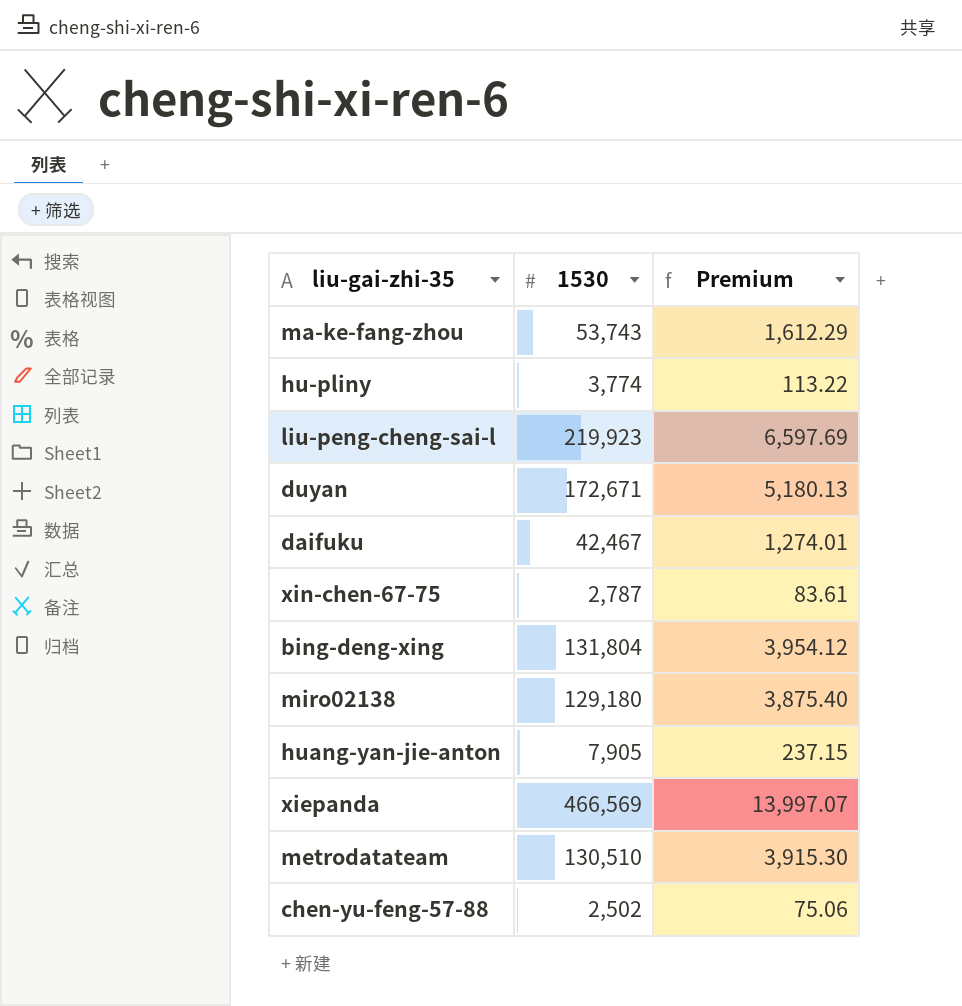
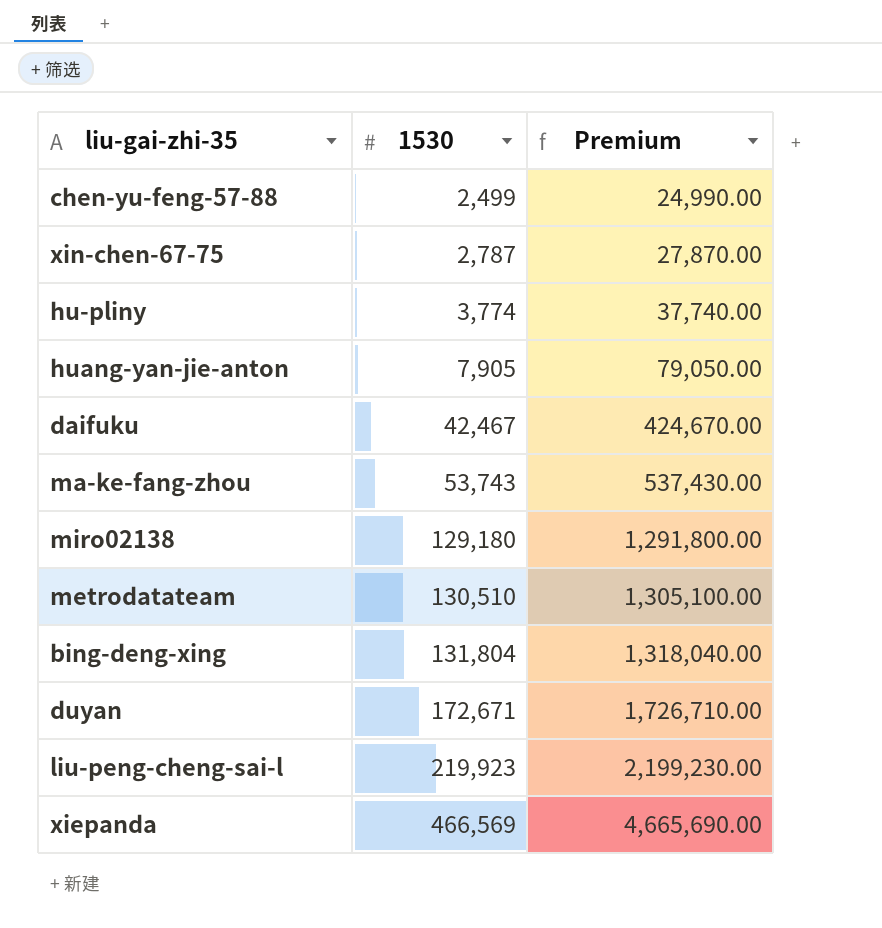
row order: none -> 1530 ascending
column Premium | formula: [1530] * 0.03 -> [1530] * 10
chen-yu-feng-57-88 | 1530: 2,502 -> 2,499

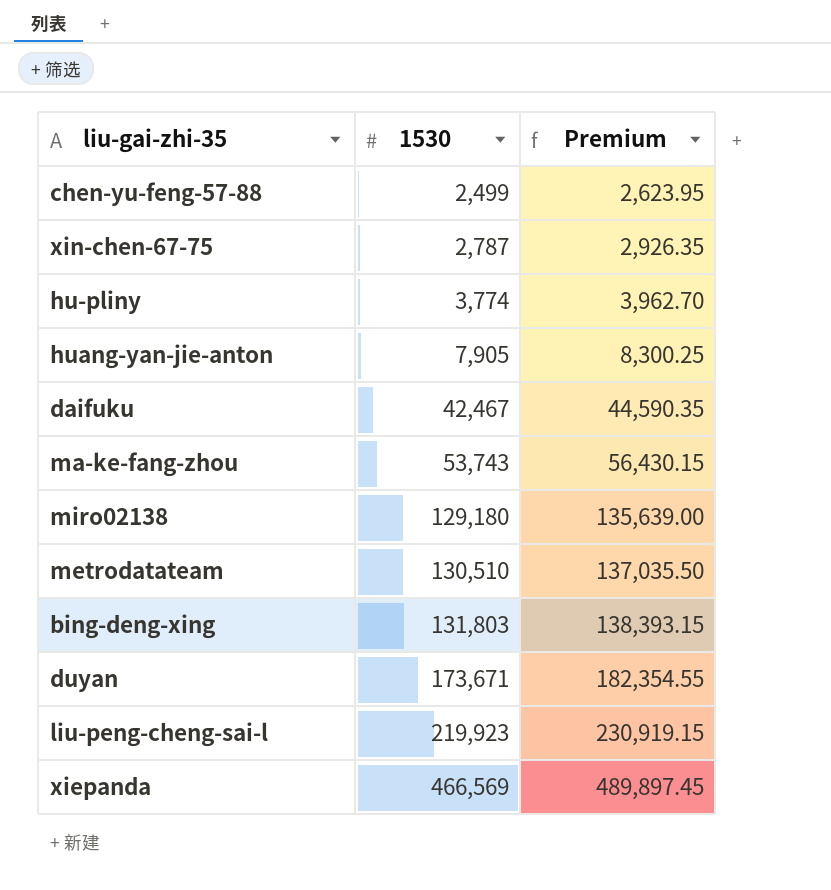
column Premium | formula: [1530] * 10 -> [1530] * 1.05
bing-deng-xing | 1530: 131,804 -> 131,803
duyan | 1530: 172,671 -> 173,671

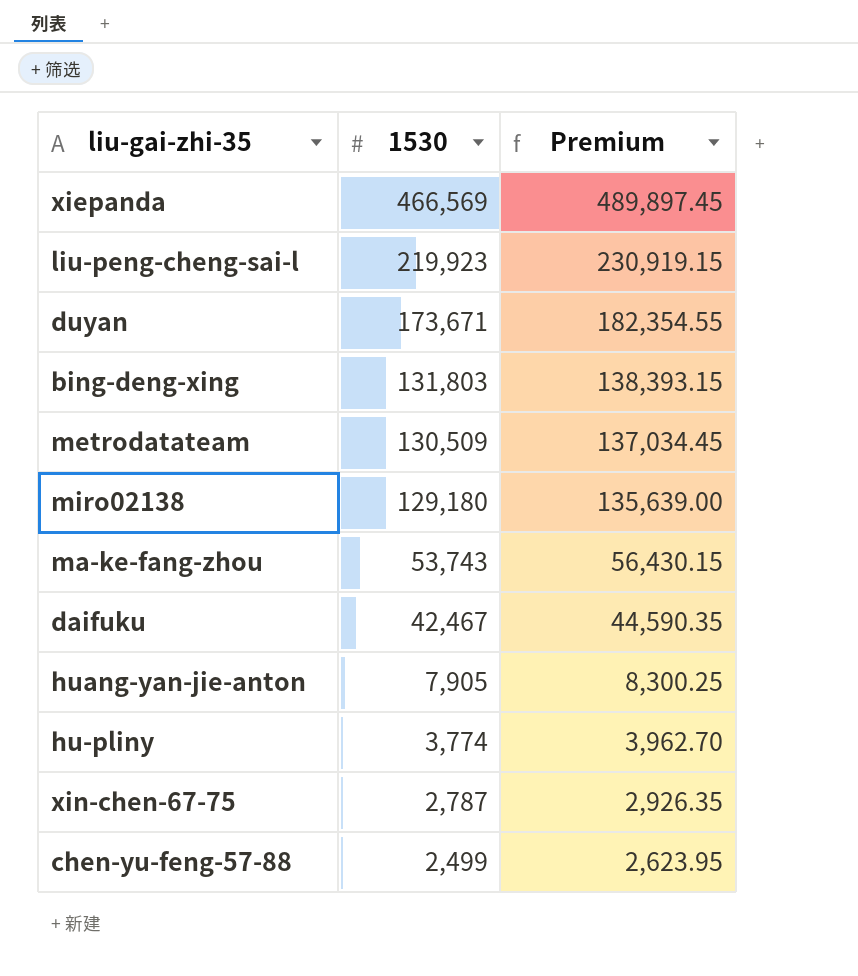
row order: 1530 ascending -> 1530 descending
metrodatateam | 1530: 130,510 -> 130,509
metrodatateam | Premium: 137,035.50 -> 137,034.45

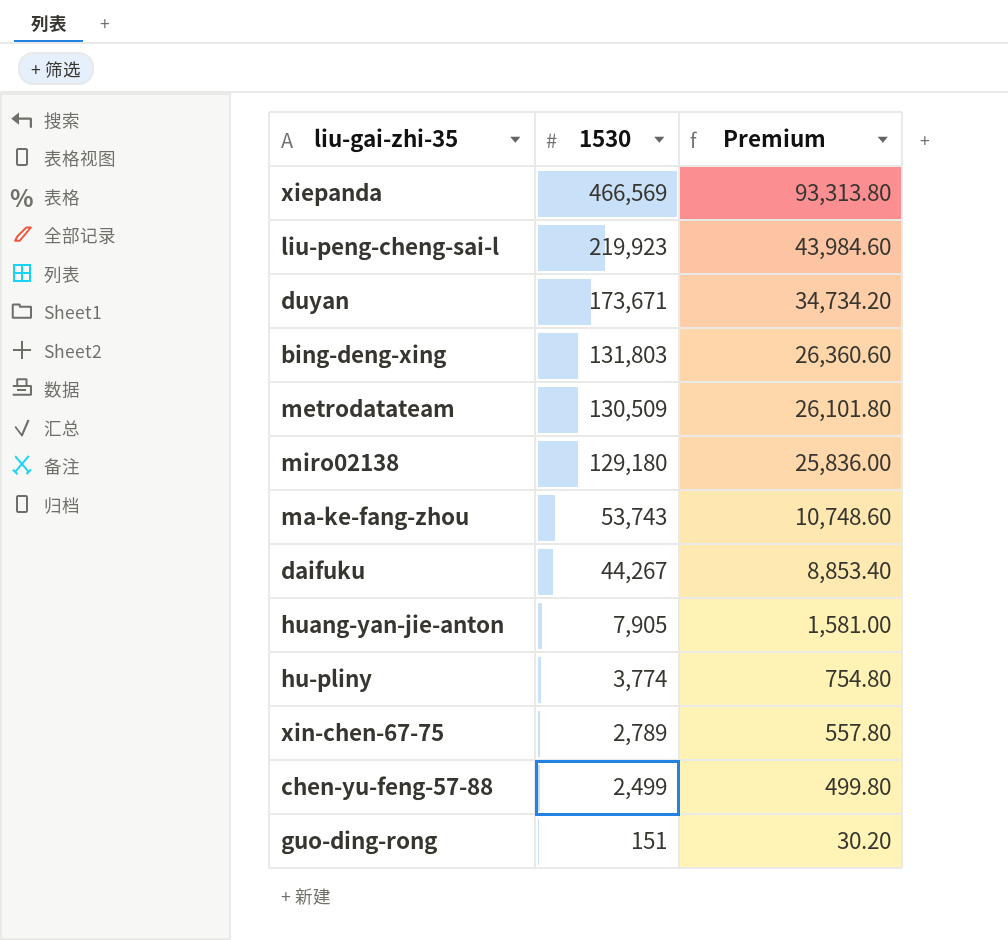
column Premium | formula: [1530] * 1.05 -> [1530] * 0.2
daifuku | 1530: 42,467 -> 44,267
xin-chen-67-75 | 1530: 2,787 -> 2,789
row guo-ding-rong: none -> 151 | 30.20

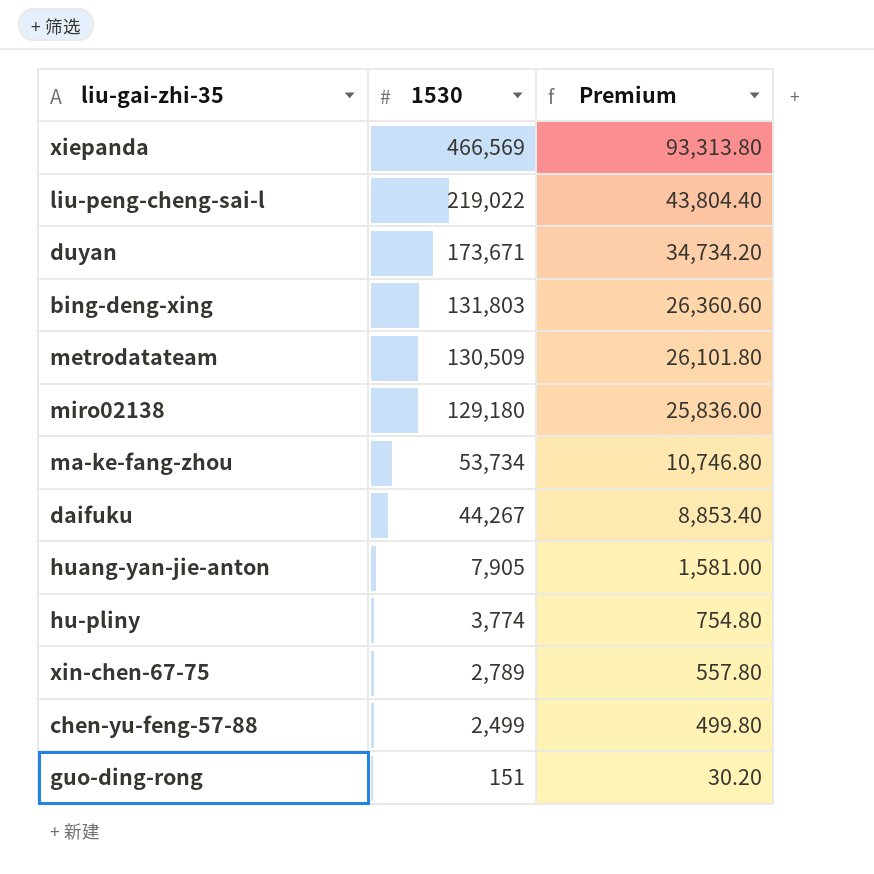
liu-peng-cheng-sai-l | 1530: 219,923 -> 219,022
liu-peng-cheng-sai-l | Premium: 43,984.60 -> 43,804.40
ma-ke-fang-zhou | 1530: 53,743 -> 53,734
ma-ke-fang-zhou | Premium: 10,748.60 -> 10,746.80

